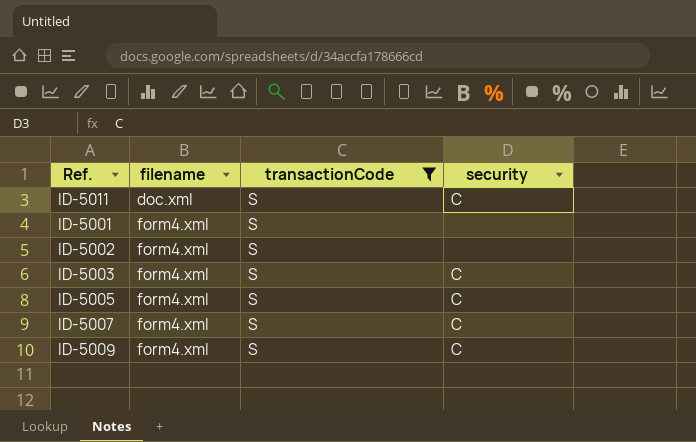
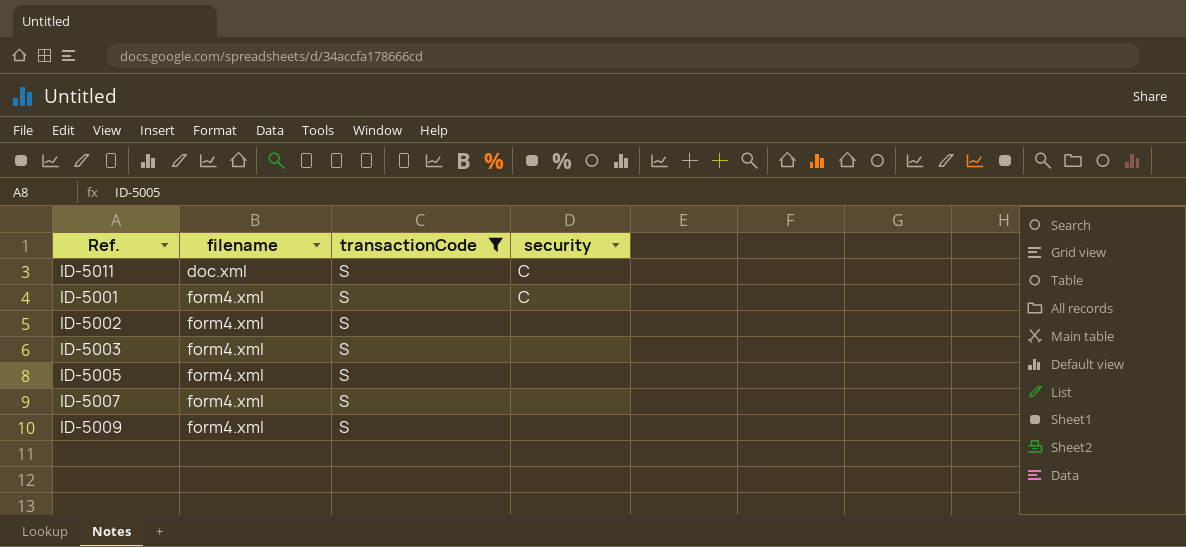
ID-5001 | security: none -> C
ID-5003 | security: C -> none
ID-5005 | security: C -> none
ID-5007 | security: C -> none
ID-5009 | security: C -> none

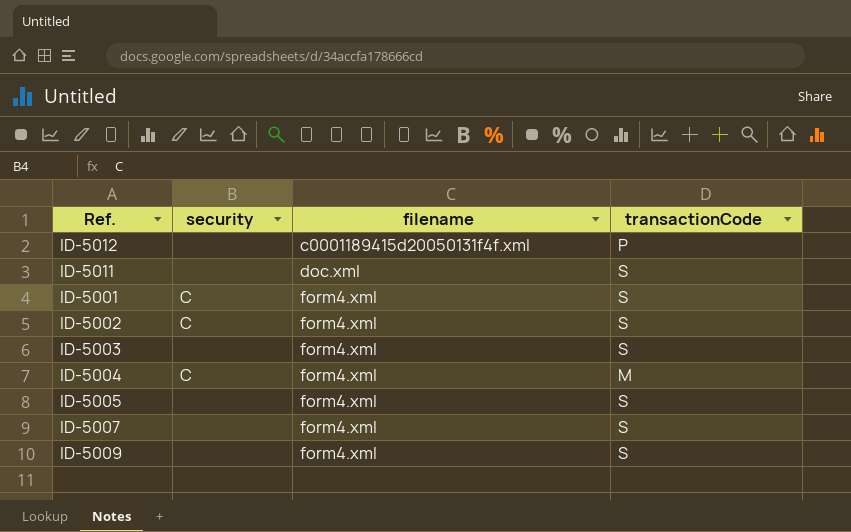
filter: transactionCode = S -> none
column security | position: 4 -> 2
ID-5011 | security: C -> none
ID-5002 | security: none -> C

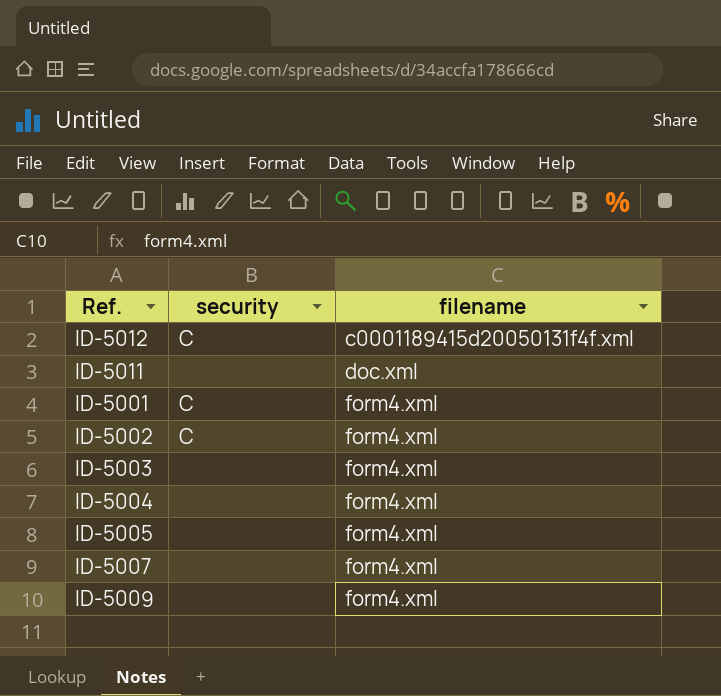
column transactionCode | position: 4 -> none
ID-5012 | security: none -> C
ID-5004 | security: C -> none

